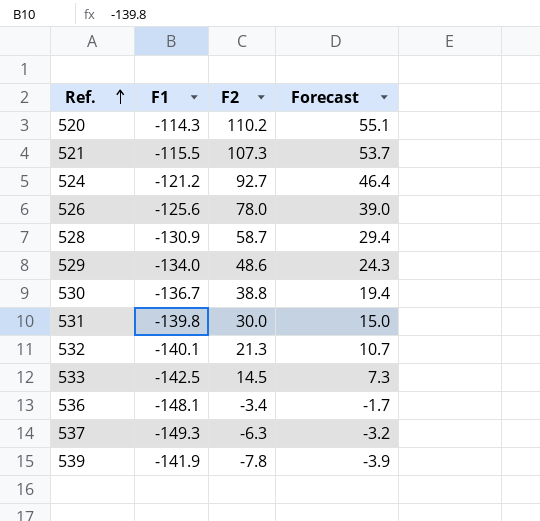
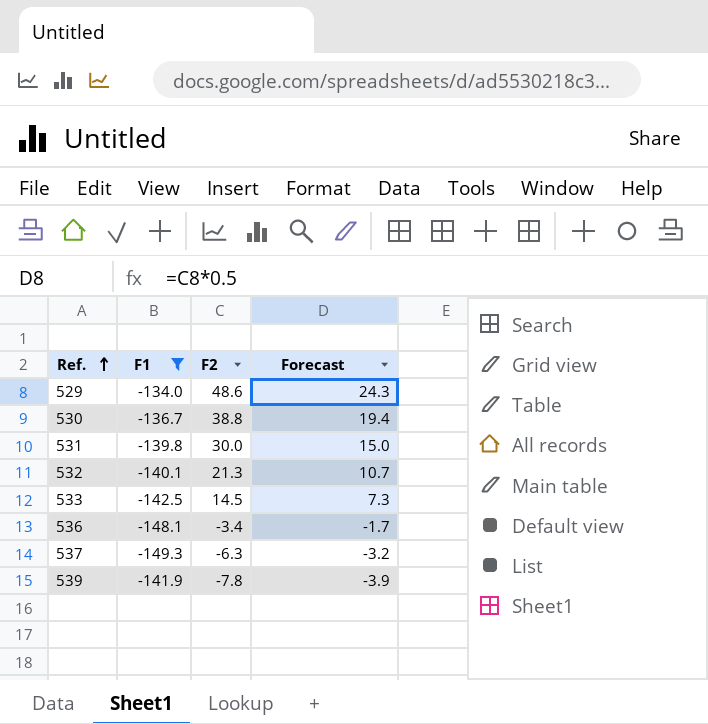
filter: none -> F1 <= -134.0

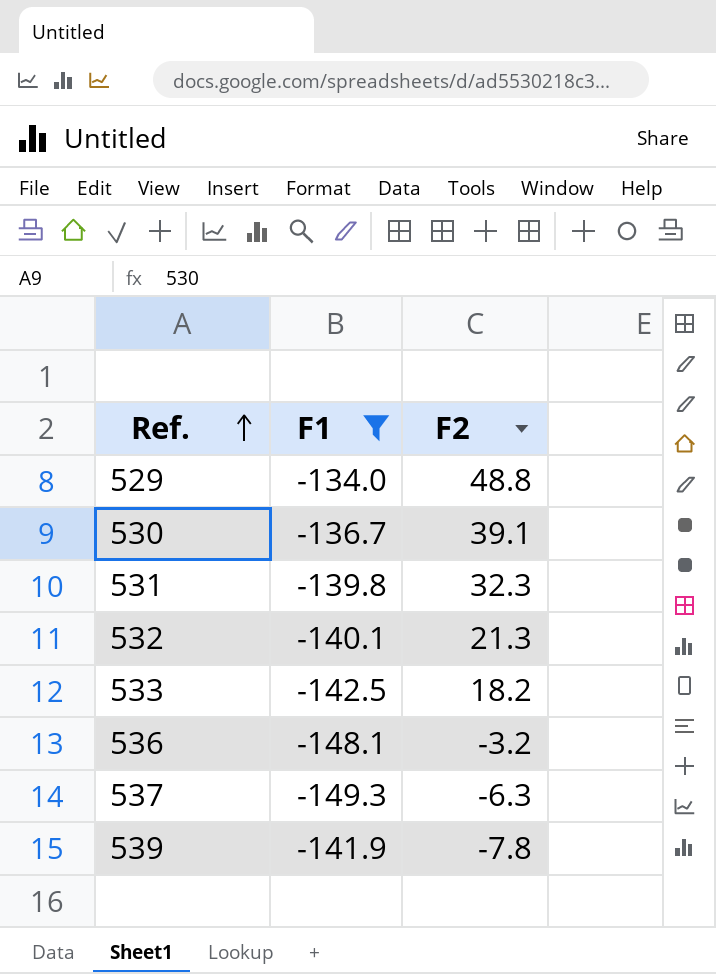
column Forecast | formula: [F2] * 0.5 -> none
529 | F2: 48.6 -> 48.8
530 | F2: 38.8 -> 39.1
531 | F2: 30.0 -> 32.3
533 | F2: 14.5 -> 18.2
536 | F2: -3.4 -> -3.2

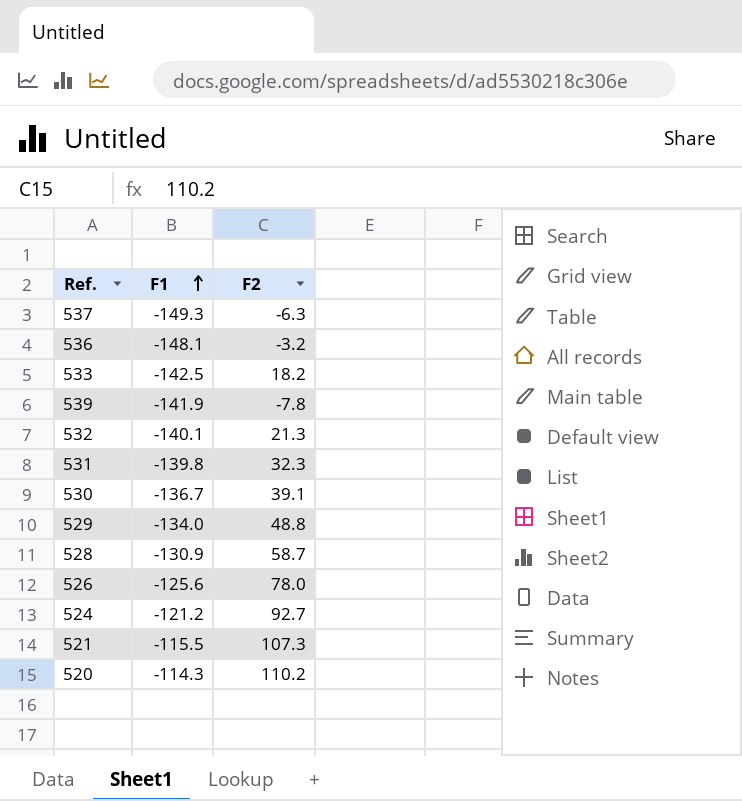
filter: F1 <= -134.0 -> none
row order: Ref. ascending -> F1 ascending

